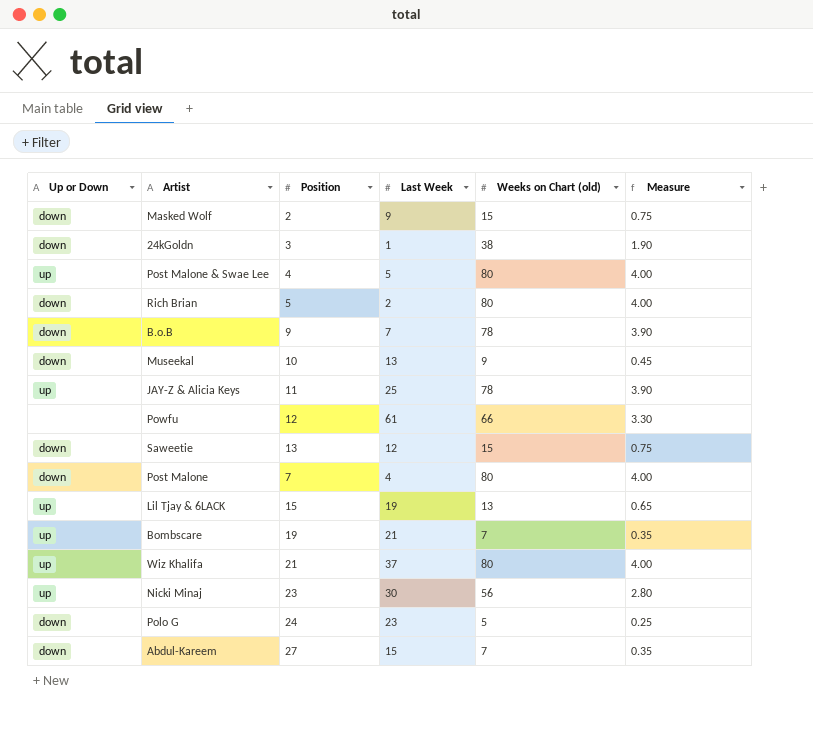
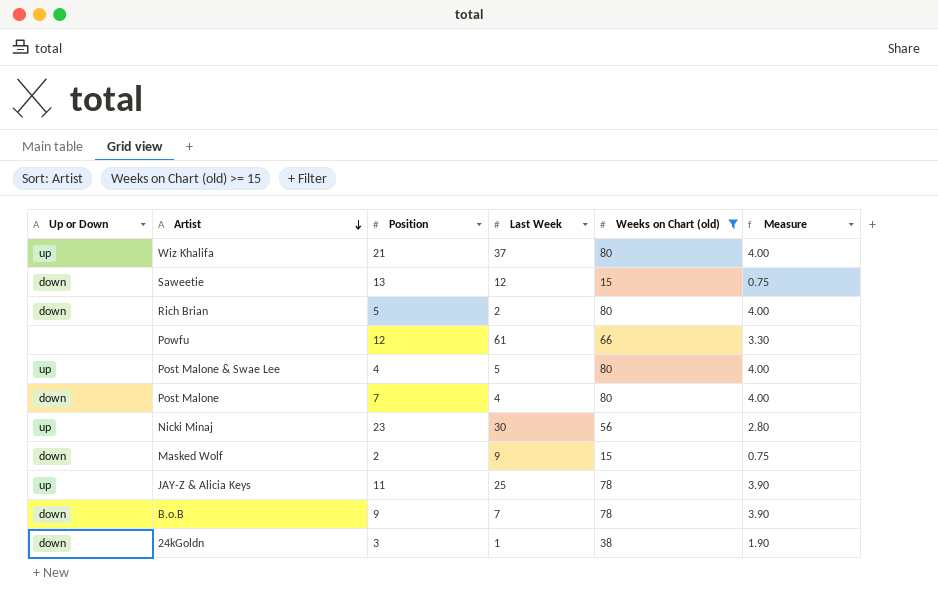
filter: none -> Weeks on Chart (old) >= 15
row order: none -> Artist descending

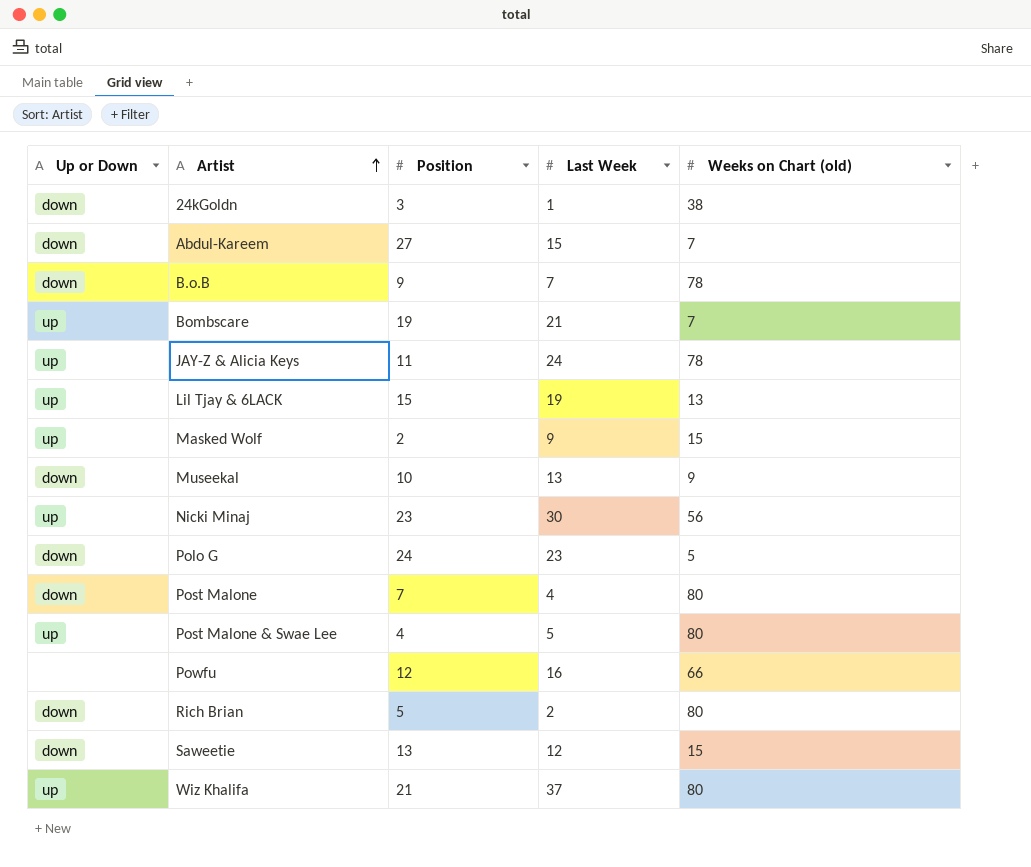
filter: Weeks on Chart (old) >= 15 -> none
row order: Artist descending -> Artist ascending
column Measure | formula: [Weeks on Chart (old)] * 0.05 -> none
JAY-Z & Alicia Keys | Last Week: 25 -> 24
Masked Wolf | Up or Down: down -> up
Powfu | Last Week: 61 -> 16

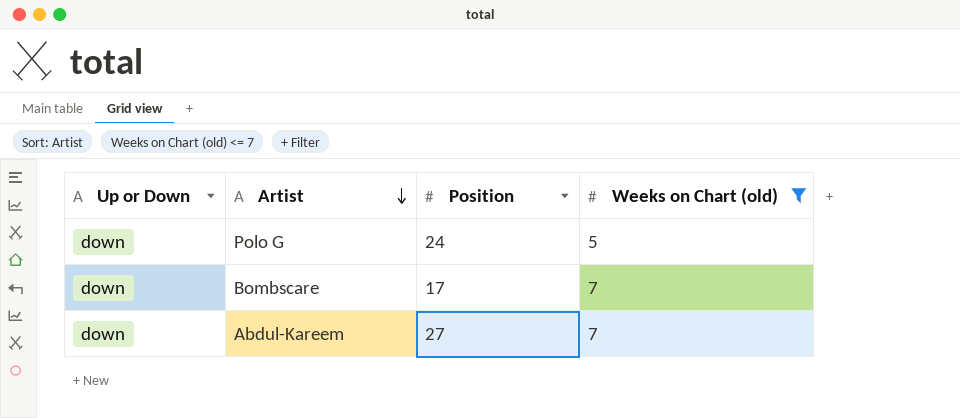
filter: none -> Weeks on Chart (old) <= 7
row order: Artist ascending -> Artist descending
column Last Week | position: 4 -> none
Bombscare | Up or Down: up -> down
Bombscare | Position: 19 -> 17

